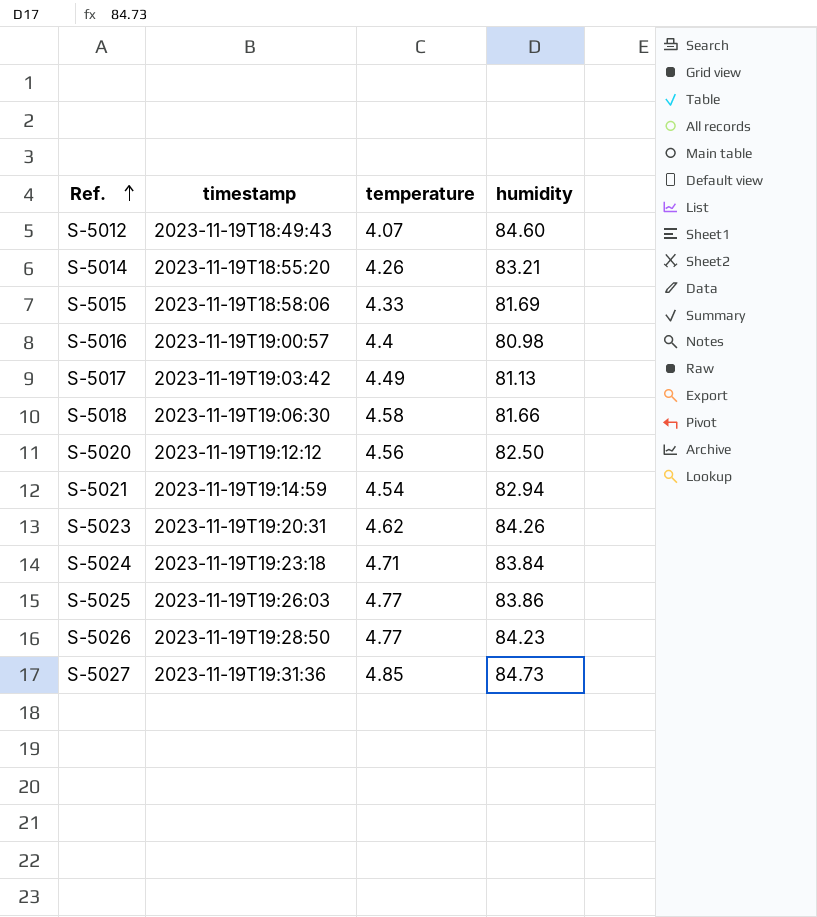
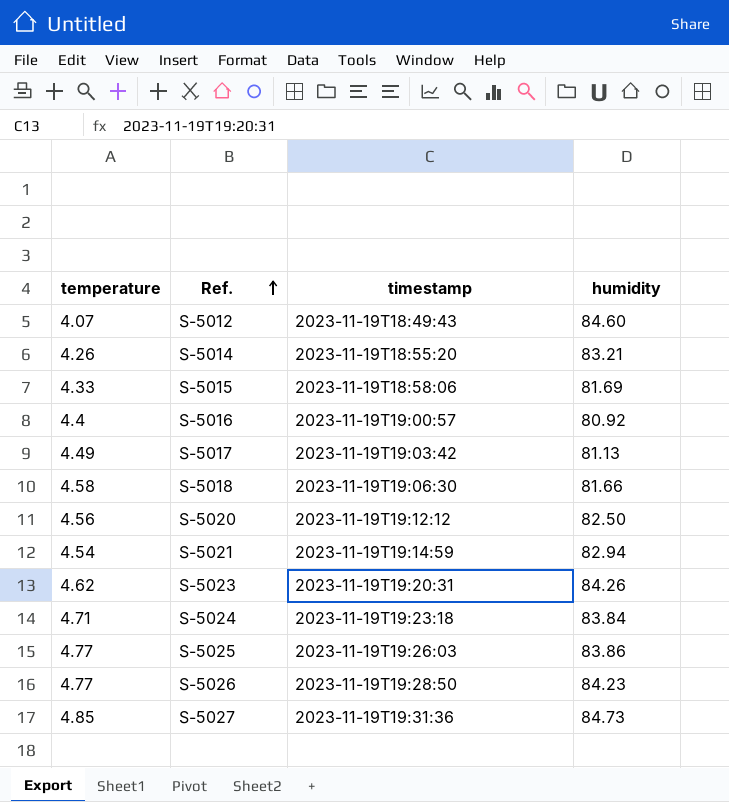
column temperature | position: 3 -> 1
S-5016 | humidity: 80.98 -> 80.92

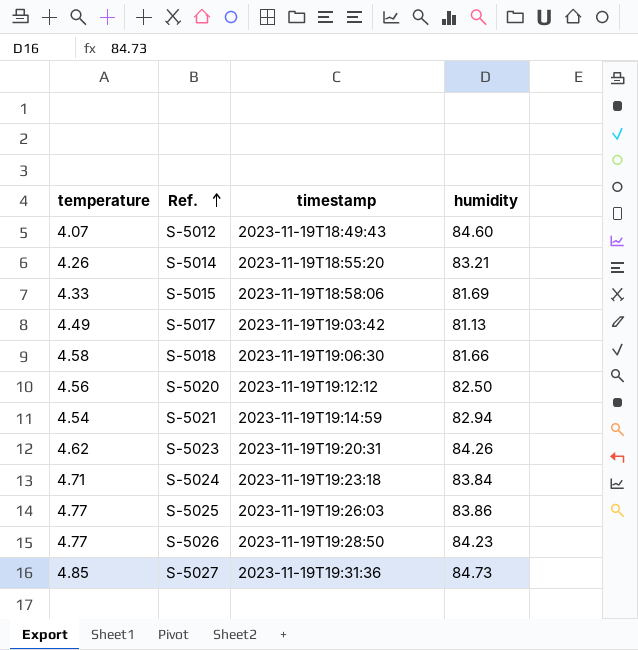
row S-5016: 4.4 | 2023-11-19T19:00:57 | 80.92 -> none

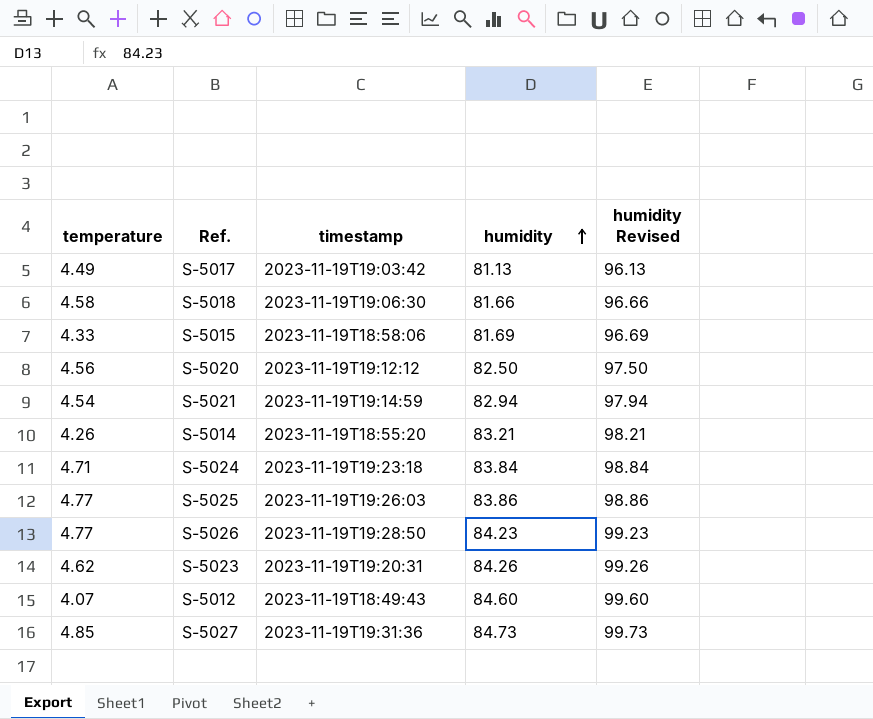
row order: Ref. ascending -> humidity ascending
column humidity Revised | formula: none -> [humidity] + 15

